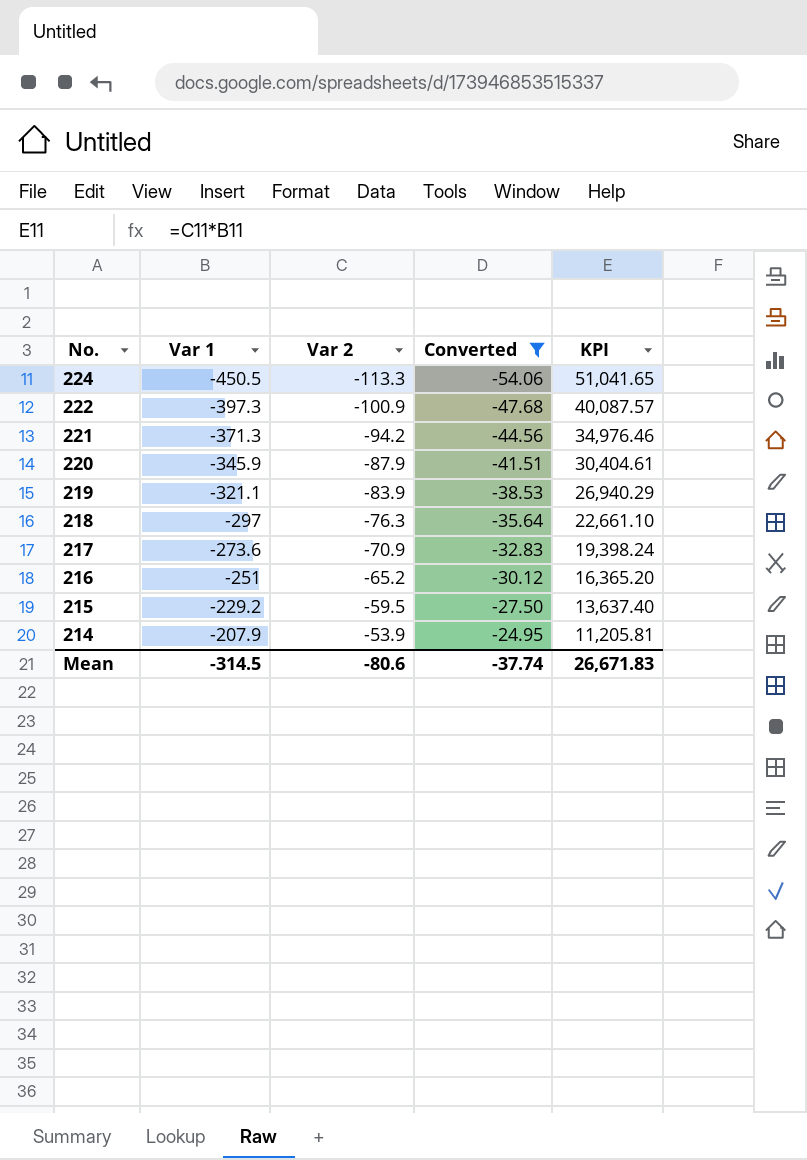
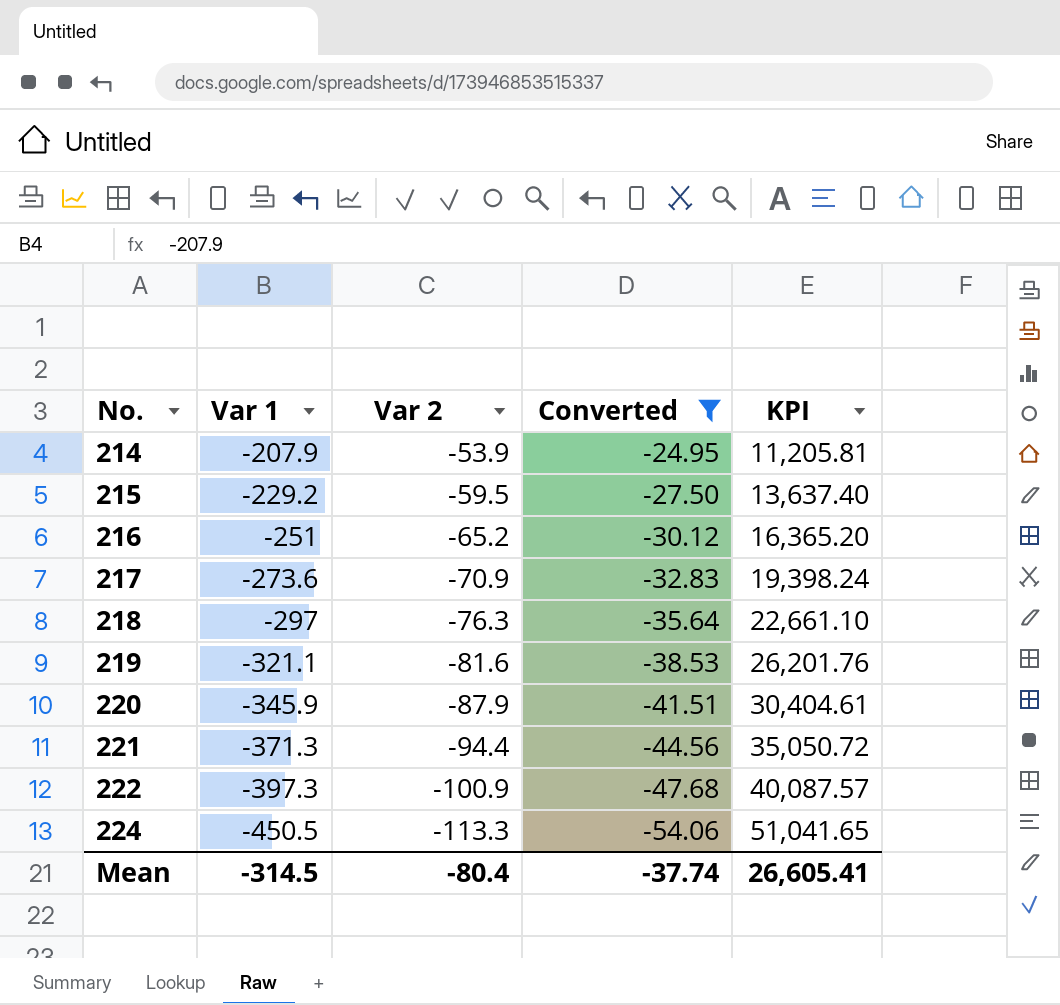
row order: No. descending -> No. ascending
219 | Var 2: -83.9 -> -81.6
219 | KPI: 26,940.29 -> 26,201.76
221 | Var 2: -94.2 -> -94.4
221 | KPI: 34,976.46 -> 35,050.72
Mean | Var 2: -80.6 -> -80.4
Mean | KPI: 26,671.83 -> 26,605.41

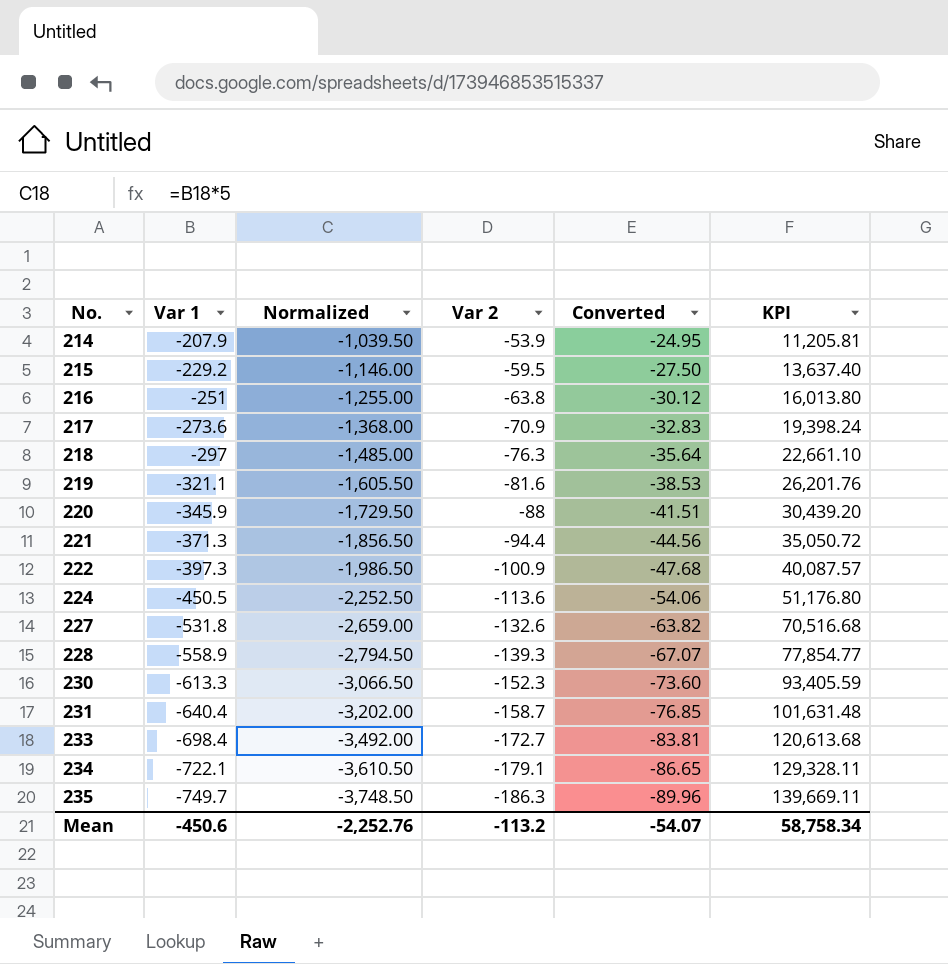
filter: Converted >= -54.06 -> none
column Normalized | formula: none -> [Var 1] * 5
216 | Var 2: -65.2 -> -63.8
216 | KPI: 16,365.20 -> 16,013.80
220 | Var 2: -87.9 -> -88
220 | KPI: 30,404.61 -> 30,439.20
224 | Var 2: -113.3 -> -113.6
224 | KPI: 51,041.65 -> 51,176.80
Mean | Var 1: -314.5 -> -450.6
Mean | Var 2: -80.4 -> -113.2
Mean | Converted: -37.74 -> -54.07
Mean | KPI: 26,605.41 -> 58,758.34

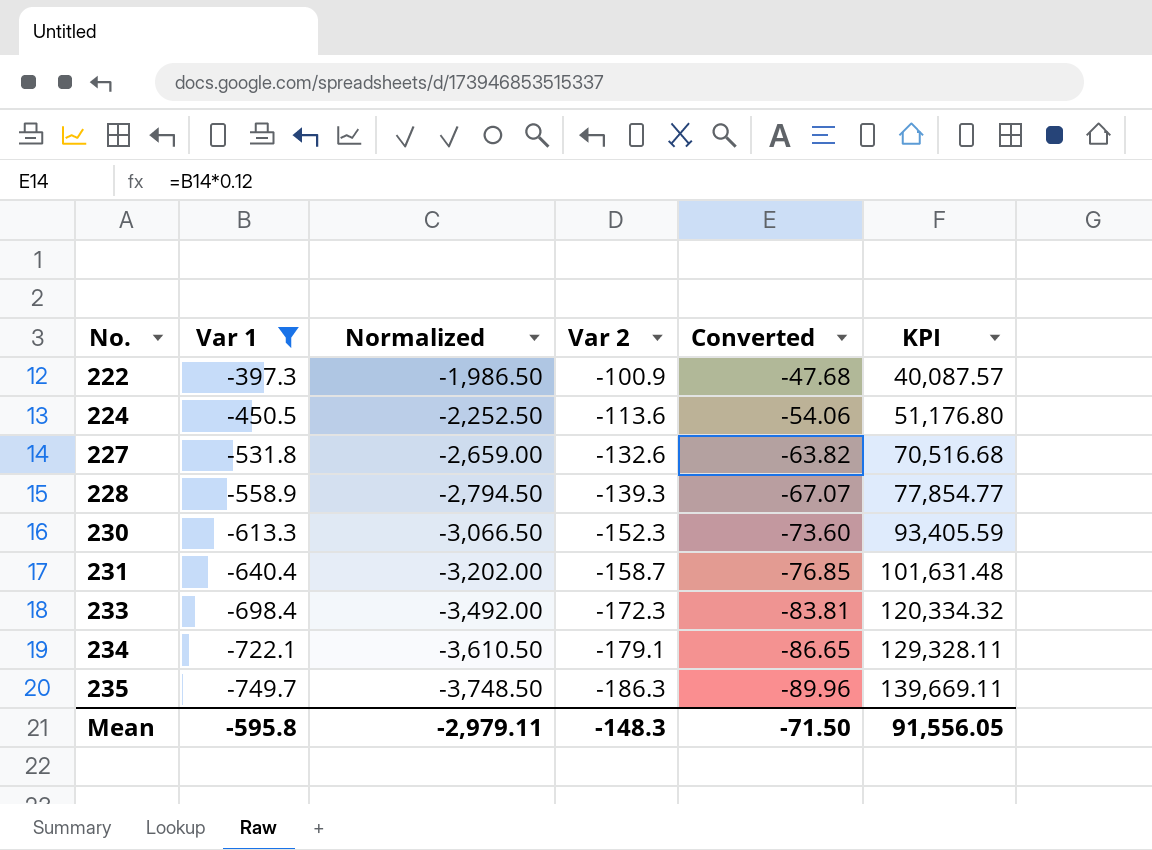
filter: none -> Var 1 <= -397.3
233 | Var 2: -172.7 -> -172.3
233 | KPI: 120,613.68 -> 120,334.32
Mean | Var 1: -450.6 -> -595.8
Mean | Normalized: -2,252.76 -> -2,979.11
Mean | Var 2: -113.2 -> -148.3
Mean | Converted: -54.07 -> -71.50
Mean | KPI: 58,758.34 -> 91,556.05

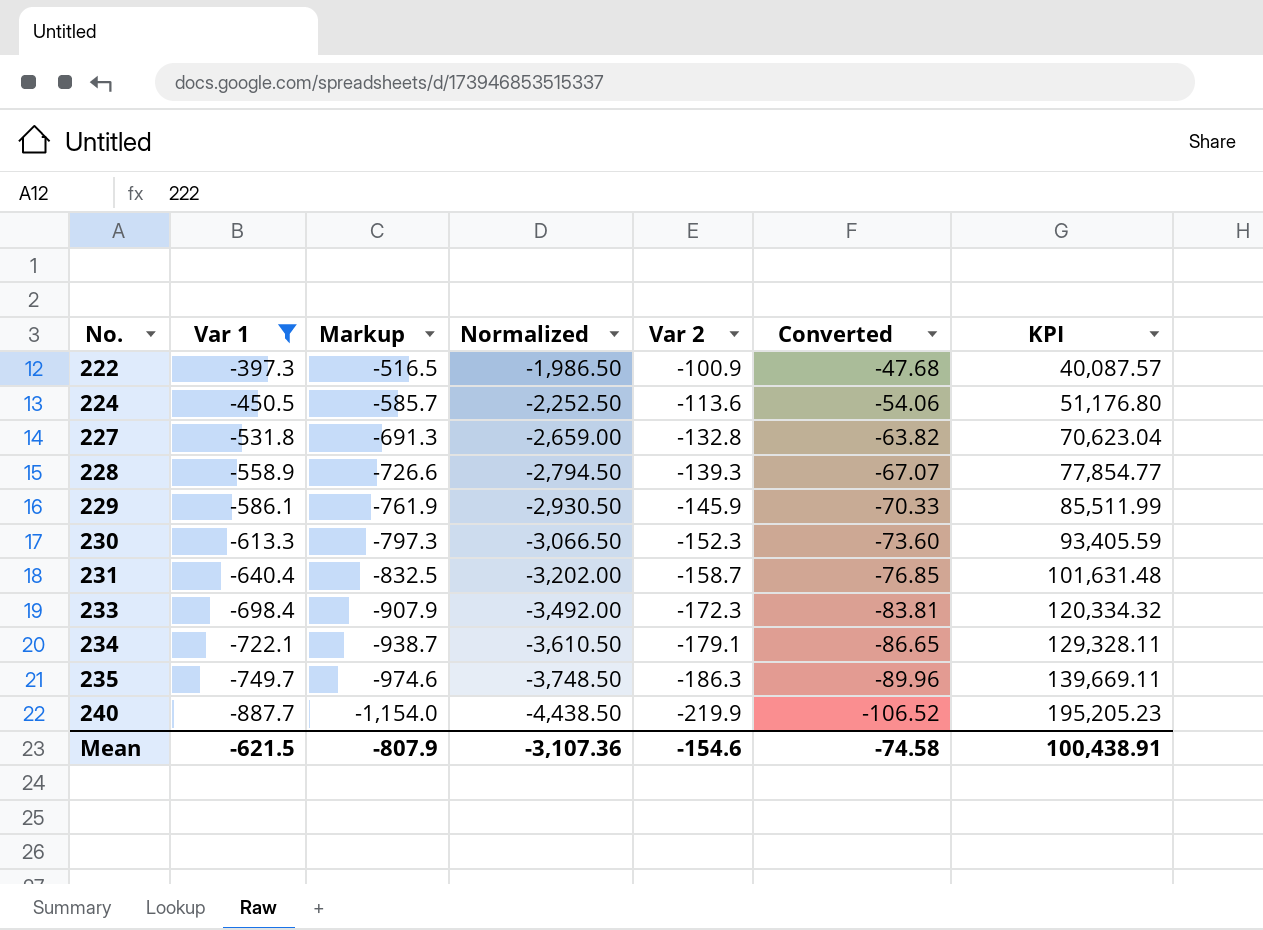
column Markup | formula: none -> [Var 1] * 1.3
227 | Var 2: -132.6 -> -132.8
227 | KPI: 70,516.68 -> 70,623.04
row 229: none -> -586.1 | -761.9 | -2,930.50 | -145.9 | -70.33 | 85,511.99
row 240: none -> -887.7 | -1,154.0 | -4,438.50 | -219.9 | -106.52 | 195,205.23
Mean | Var 1: -595.8 -> -621.5
Mean | Normalized: -2,979.11 -> -3,107.36
Mean | Var 2: -148.3 -> -154.6
Mean | Converted: -71.50 -> -74.58
Mean | KPI: 91,556.05 -> 100,438.91

